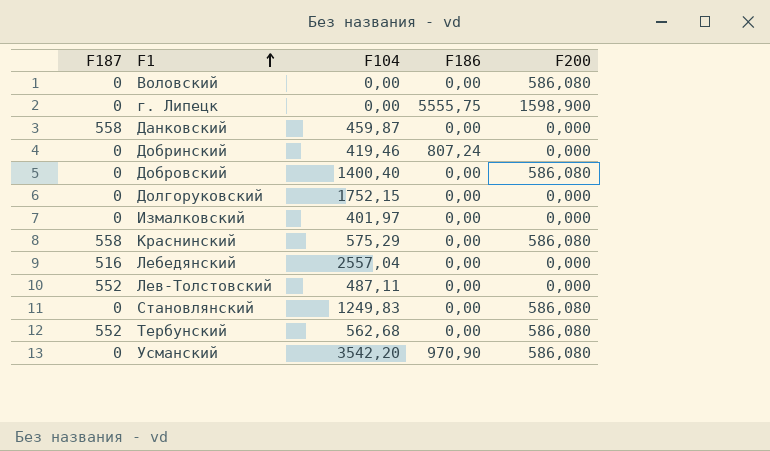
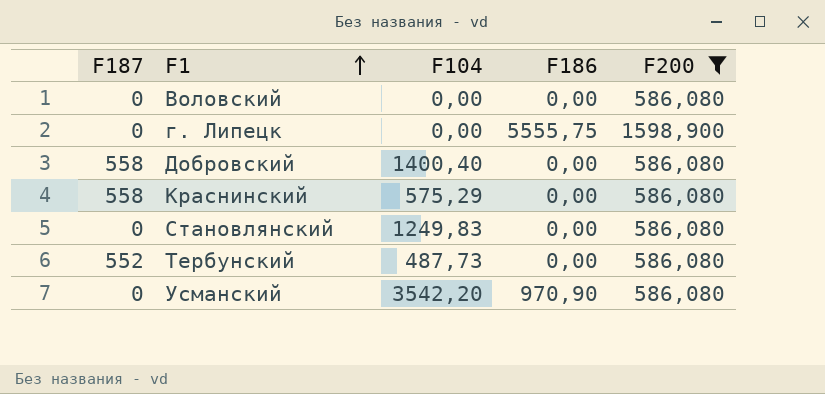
filter: none -> F200 != 0,000
Добровский | F187: 0 -> 558
Тербунский | F104: 562,68 -> 487,73

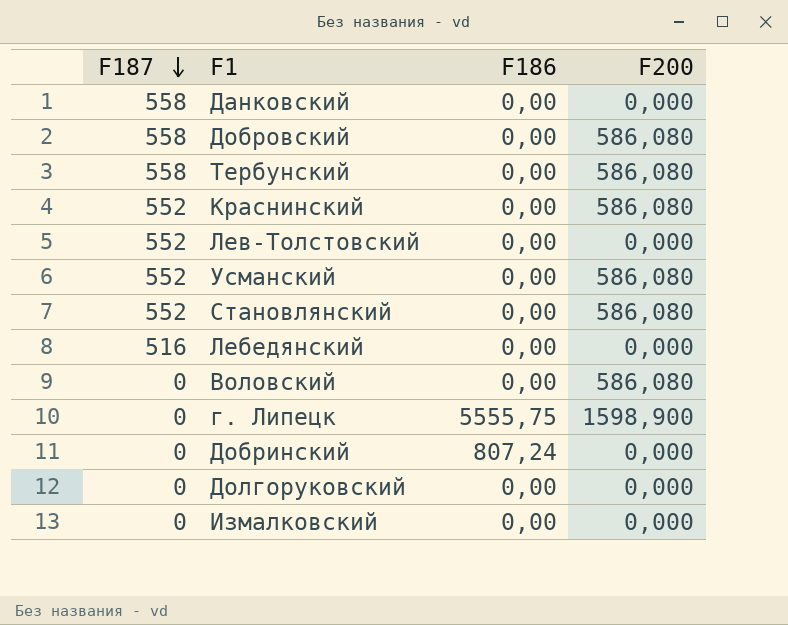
filter: F200 != 0,000 -> none
row order: F1 ascending -> F187 descending
column F104 | position: 3 -> none
Тербунский | F187: 552 -> 558
Краснинский | F187: 558 -> 552
Усманский | F187: 0 -> 552
Усманский | F186: 970,90 -> 0,00
Становлянский | F187: 0 -> 552

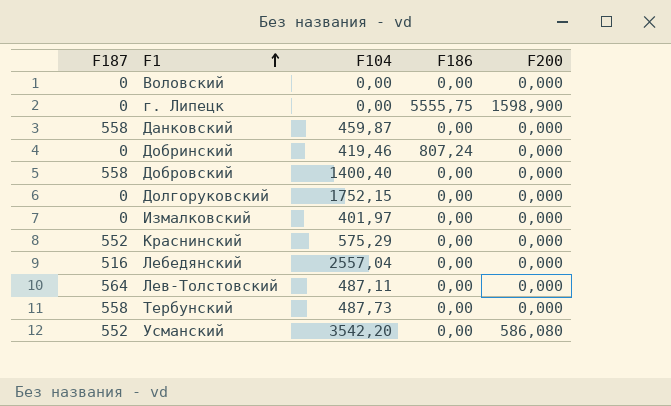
row order: F187 descending -> F1 ascending
column F104 | position: none -> 3
row Становлянский: 552 | 0,00 | 586,080 -> none
Воловский | F200: 586,080 -> 0,000
Добровский | F200: 586,080 -> 0,000
Краснинский | F200: 586,080 -> 0,000
Лев-Толстовский | F187: 552 -> 564
Тербунский | F200: 586,080 -> 0,000

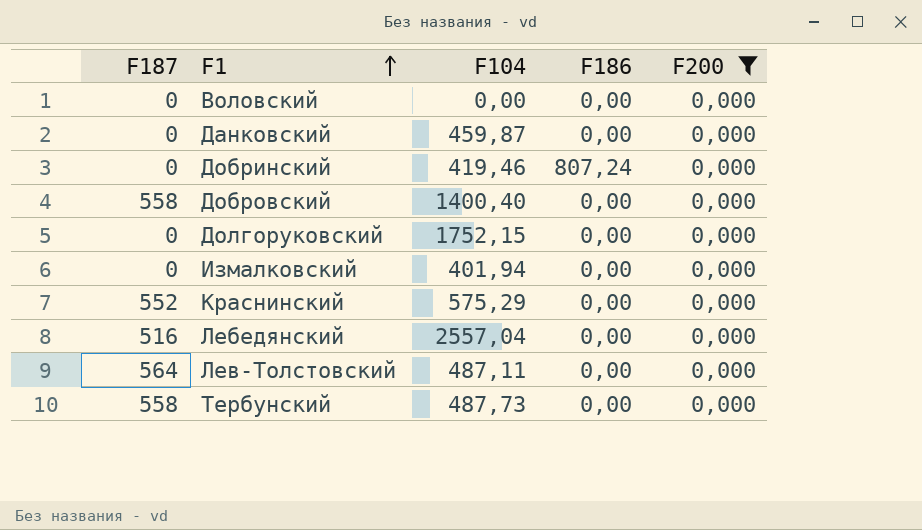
filter: none -> F200 = 0,000
Данковский | F187: 558 -> 0
Измалковский | F104: 401,97 -> 401,94

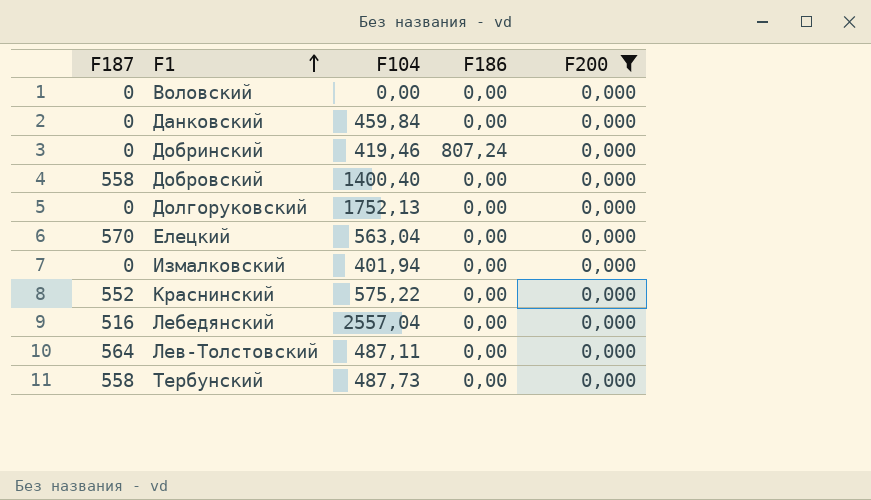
Данковский | F104: 459,87 -> 459,84
Долгоруковский | F104: 1752,15 -> 1752,13
row Елецкий: none -> 570 | 563,04 | 0,00 | 0,000
Краснинский | F104: 575,29 -> 575,22

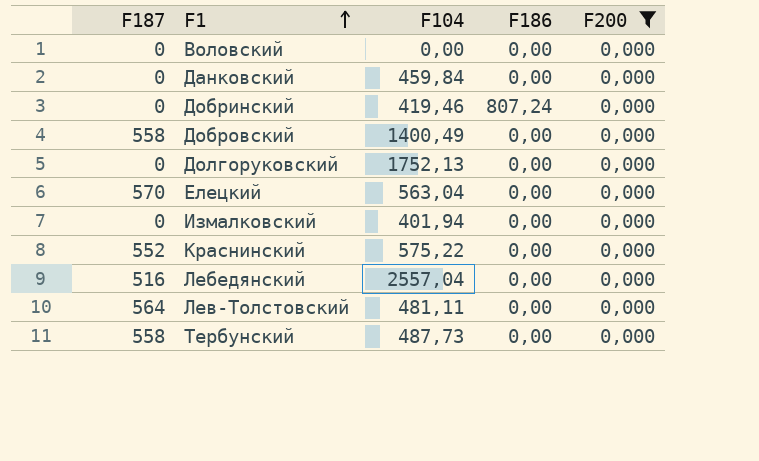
Добровский | F104: 1400,40 -> 1400,49
Лев-Толстовский | F104: 487,11 -> 481,11

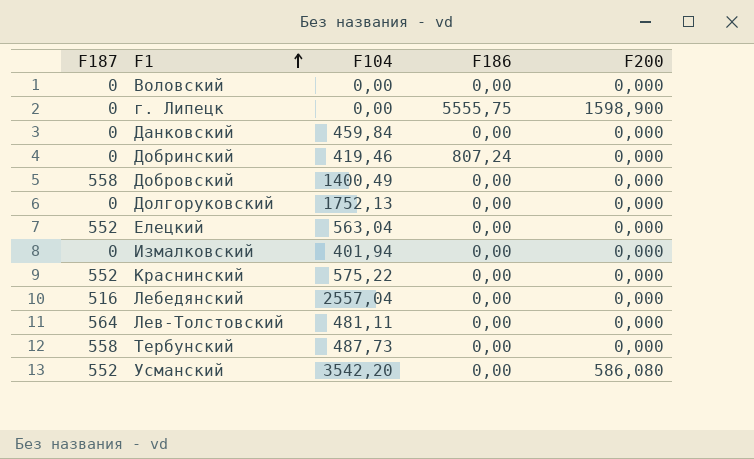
filter: F200 = 0,000 -> none
Елецкий | F187: 570 -> 552

